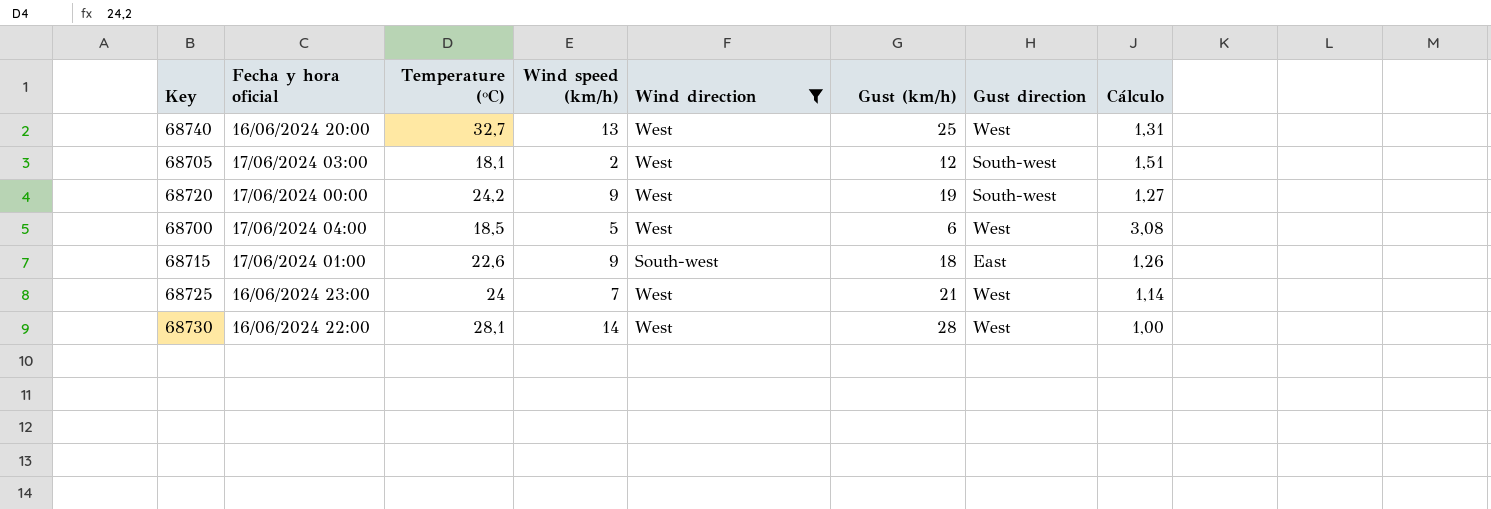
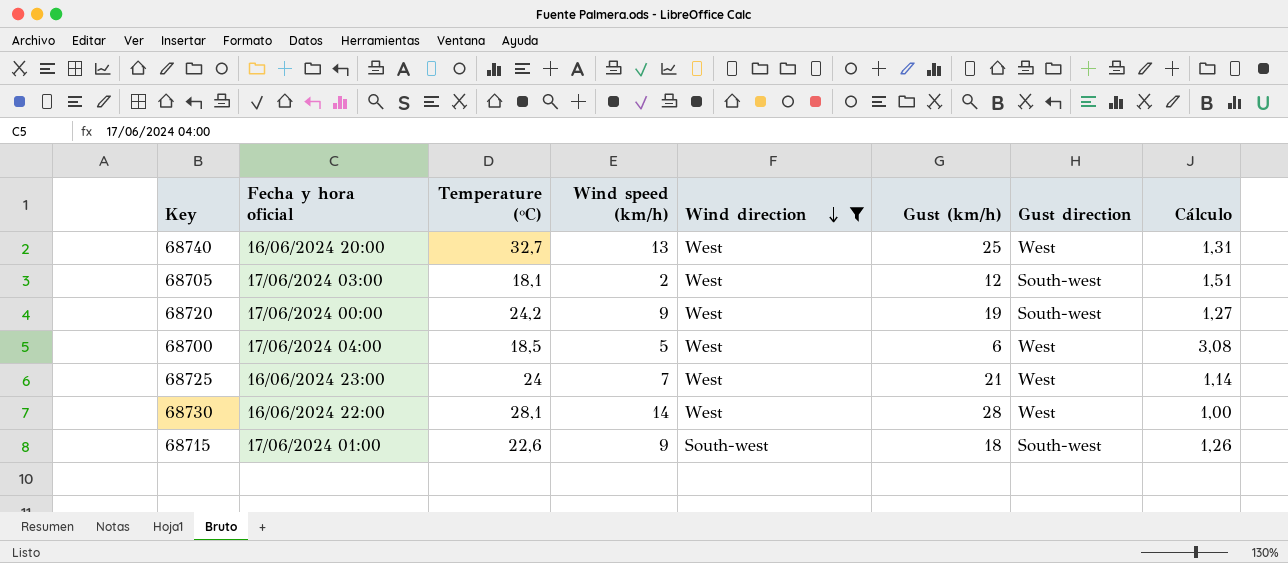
row order: none -> Wind direction descending
68715 | Gust direction: East -> South-west

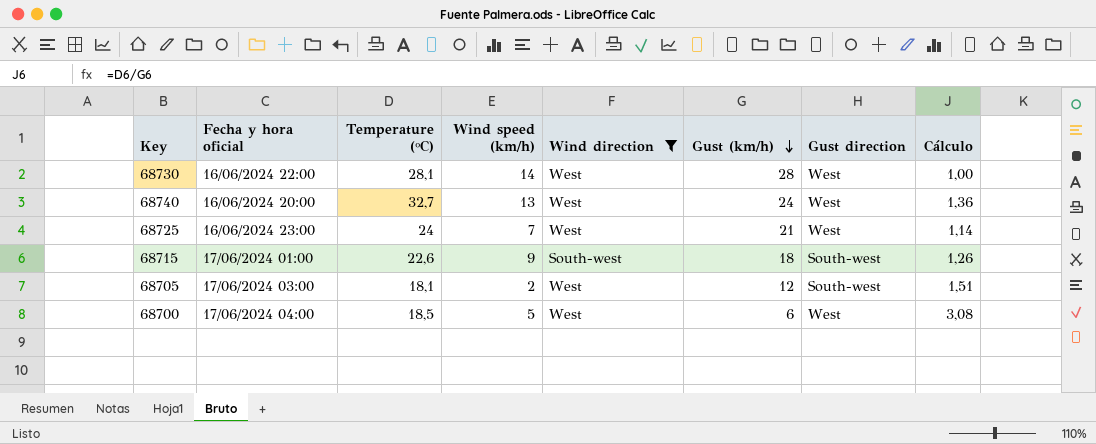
row order: Wind direction descending -> Gust (km/h) descending
row 68720: 17/06/2024 00:00 | 24,2 | 9 | West | 19 | South-west | 1,27 -> none
68740 | Gust (km/h): 25 -> 24
68740 | Cálculo: 1,31 -> 1,36

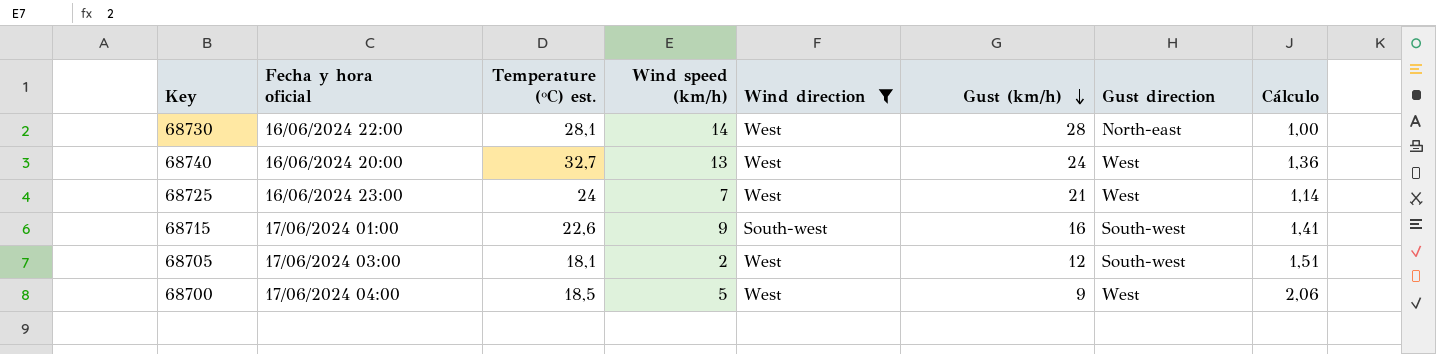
column name: Temperature (ºC) -> Temperature (ºC) est.
68730 | Gust direction: West -> North-east
68715 | Gust (km/h): 18 -> 16
68715 | Cálculo: 1,26 -> 1,41
68700 | Gust (km/h): 6 -> 9
68700 | Cálculo: 3,08 -> 2,06

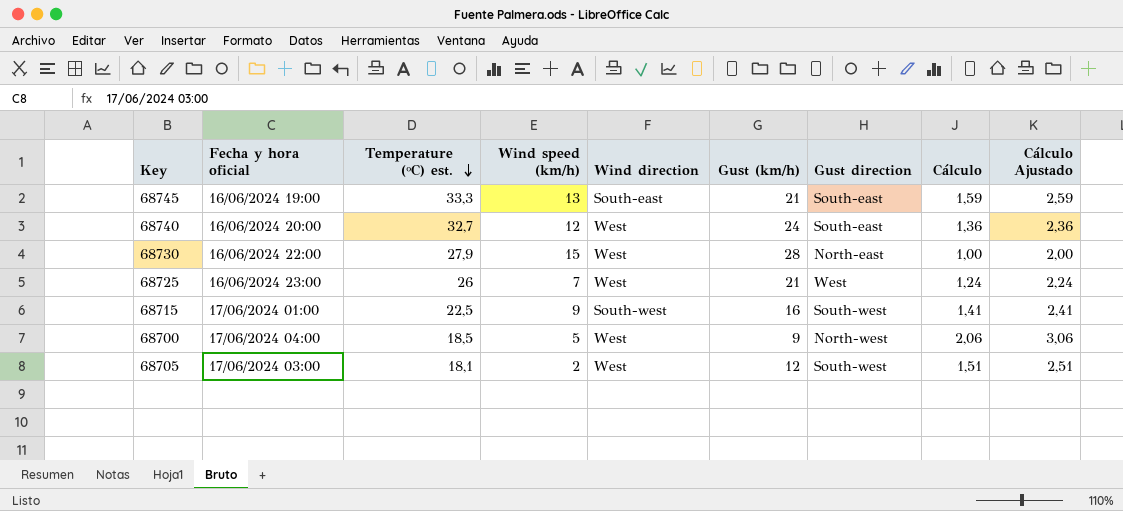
filter: Wind direction != South-east -> none
row order: Gust (km/h) descending -> Temperature (ºC) est. descending
column Cálculo Ajustado | formula: none -> [Cálculo] + 1
68740 | Wind speed (km/h): 13 -> 12
68740 | Gust direction: West -> South-east
68730 | Temperature (ºC) est.: 28,1 -> 27,9
68730 | Wind speed (km/h): 14 -> 15
68725 | Temperature (ºC) est.: 24 -> 26
68725 | Cálculo: 1,14 -> 1,24
68715 | Temperature (ºC) est.: 22,6 -> 22,5
68700 | Gust direction: West -> North-west

